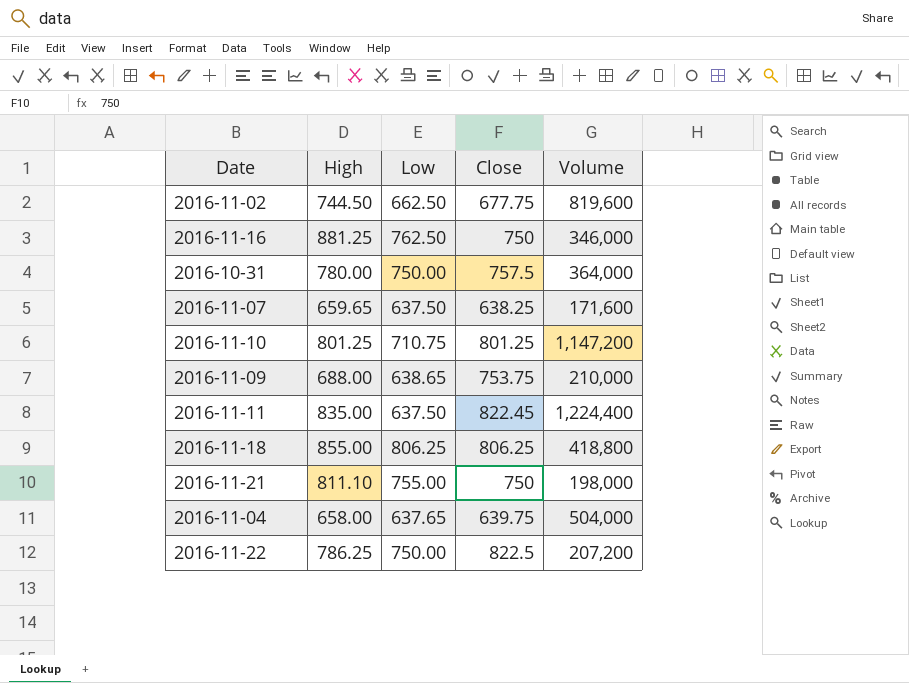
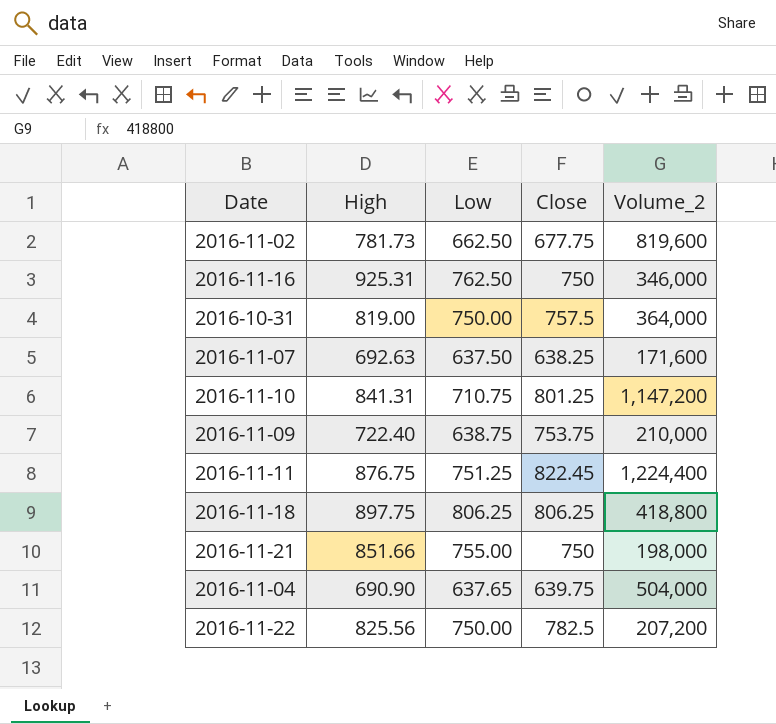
column name: Volume -> Volume_2
2016-11-02 | High: 744.50 -> 781.73
2016-11-16 | High: 881.25 -> 925.31
2016-10-31 | High: 780.00 -> 819.00
2016-11-07 | High: 659.65 -> 692.63
2016-11-10 | High: 801.25 -> 841.31
2016-11-09 | High: 688.00 -> 722.40
2016-11-09 | Low: 638.65 -> 638.75
2016-11-11 | High: 835.00 -> 876.75
2016-11-11 | Low: 637.50 -> 751.25
2016-11-18 | High: 855.00 -> 897.75
2016-11-21 | High: 811.10 -> 851.66
2016-11-04 | High: 658.00 -> 690.90
2016-11-22 | High: 786.25 -> 825.56
2016-11-22 | Close: 822.5 -> 782.5

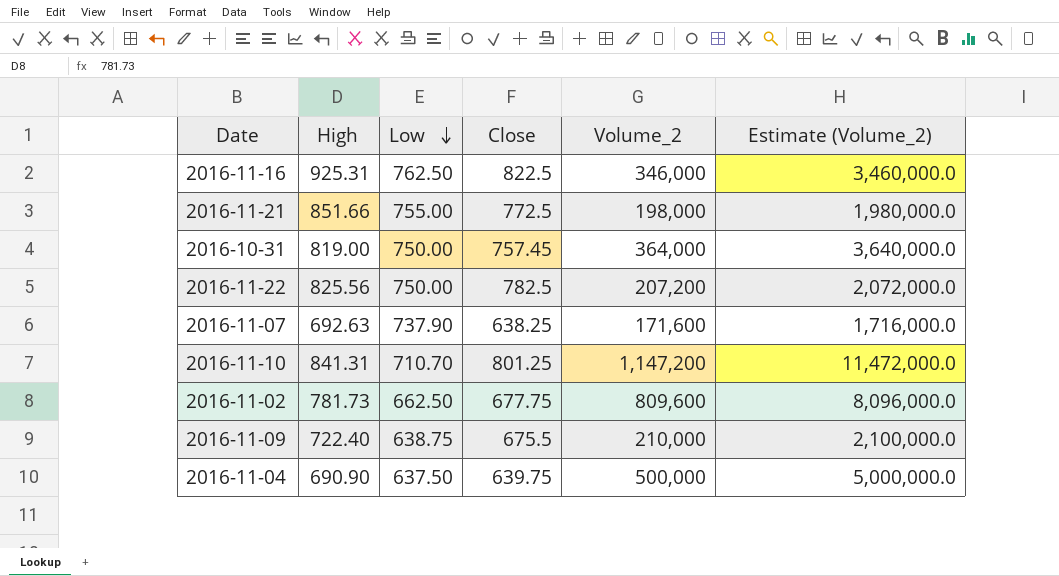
row order: none -> Low descending
column Estimate (Volume_2) | formula: none -> [Volume_2] * 10
row 2016-11-11: 876.75 | 751.25 | 822.45 | 1,224,400 -> none
row 2016-11-18: 897.75 | 806.25 | 806.25 | 418,800 -> none
2016-11-16 | Close: 750 -> 822.5
2016-11-21 | Close: 750 -> 772.5
2016-10-31 | Close: 757.5 -> 757.45
2016-11-07 | Low: 637.50 -> 737.90
2016-11-10 | Low: 710.75 -> 710.70
2016-11-02 | Volume_2: 819,600 -> 809,600
2016-11-09 | Close: 753.75 -> 675.5
2016-11-04 | Low: 637.65 -> 637.50
2016-11-04 | Volume_2: 504,000 -> 500,000

